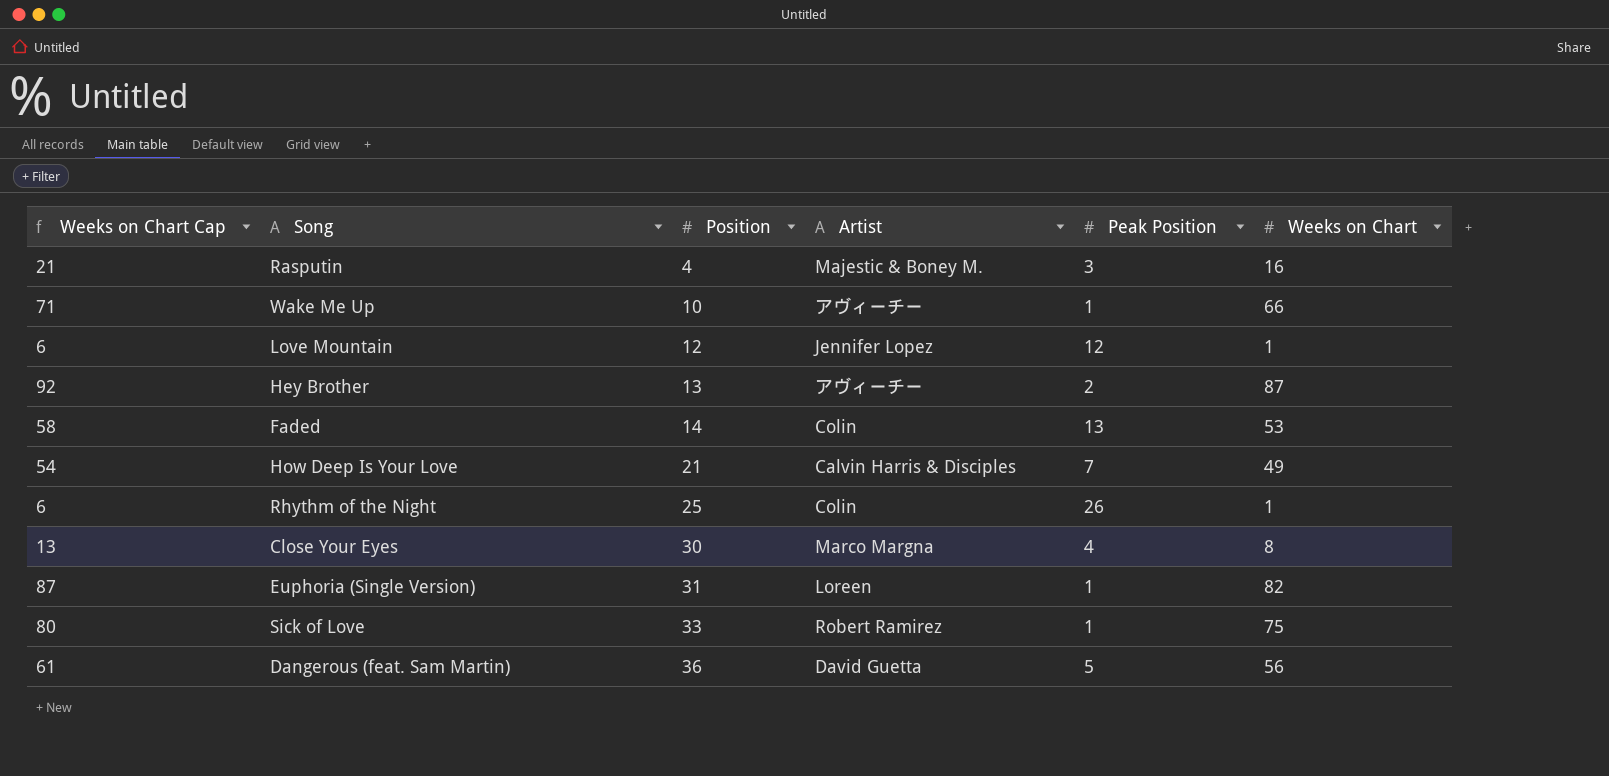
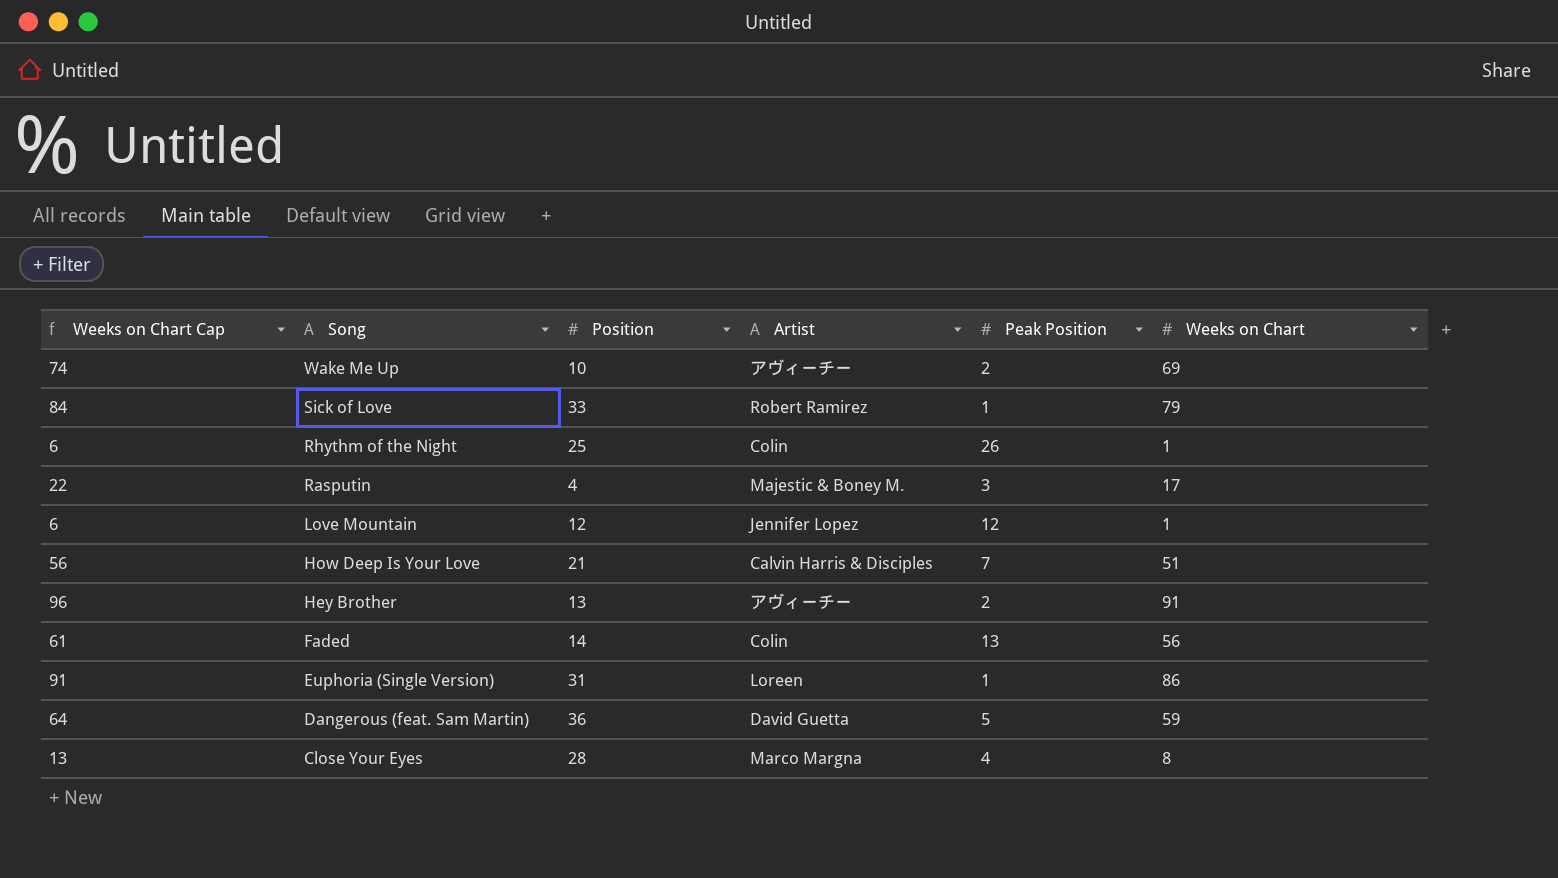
row order: Position ascending -> Song descending
Wake Me Up | Weeks on Chart Cap: 71 -> 74
Wake Me Up | Peak Position: 1 -> 2
Wake Me Up | Weeks on Chart: 66 -> 69
Sick of Love | Weeks on Chart Cap: 80 -> 84
Sick of Love | Weeks on Chart: 75 -> 79
Rasputin | Weeks on Chart Cap: 21 -> 22
Rasputin | Weeks on Chart: 16 -> 17
How Deep Is Your Love | Weeks on Chart Cap: 54 -> 56
How Deep Is Your Love | Weeks on Chart: 49 -> 51
Hey Brother | Weeks on Chart Cap: 92 -> 96
Hey Brother | Weeks on Chart: 87 -> 91
Faded | Weeks on Chart Cap: 58 -> 61
Faded | Weeks on Chart: 53 -> 56
Euphoria (Single Version) | Weeks on Chart Cap: 87 -> 91
Euphoria (Single Version) | Weeks on Chart: 82 -> 86
Dangerous (feat. Sam Martin) | Weeks on Chart Cap: 61 -> 64
Dangerous (feat. Sam Martin) | Weeks on Chart: 56 -> 59
Close Your Eyes | Position: 30 -> 28

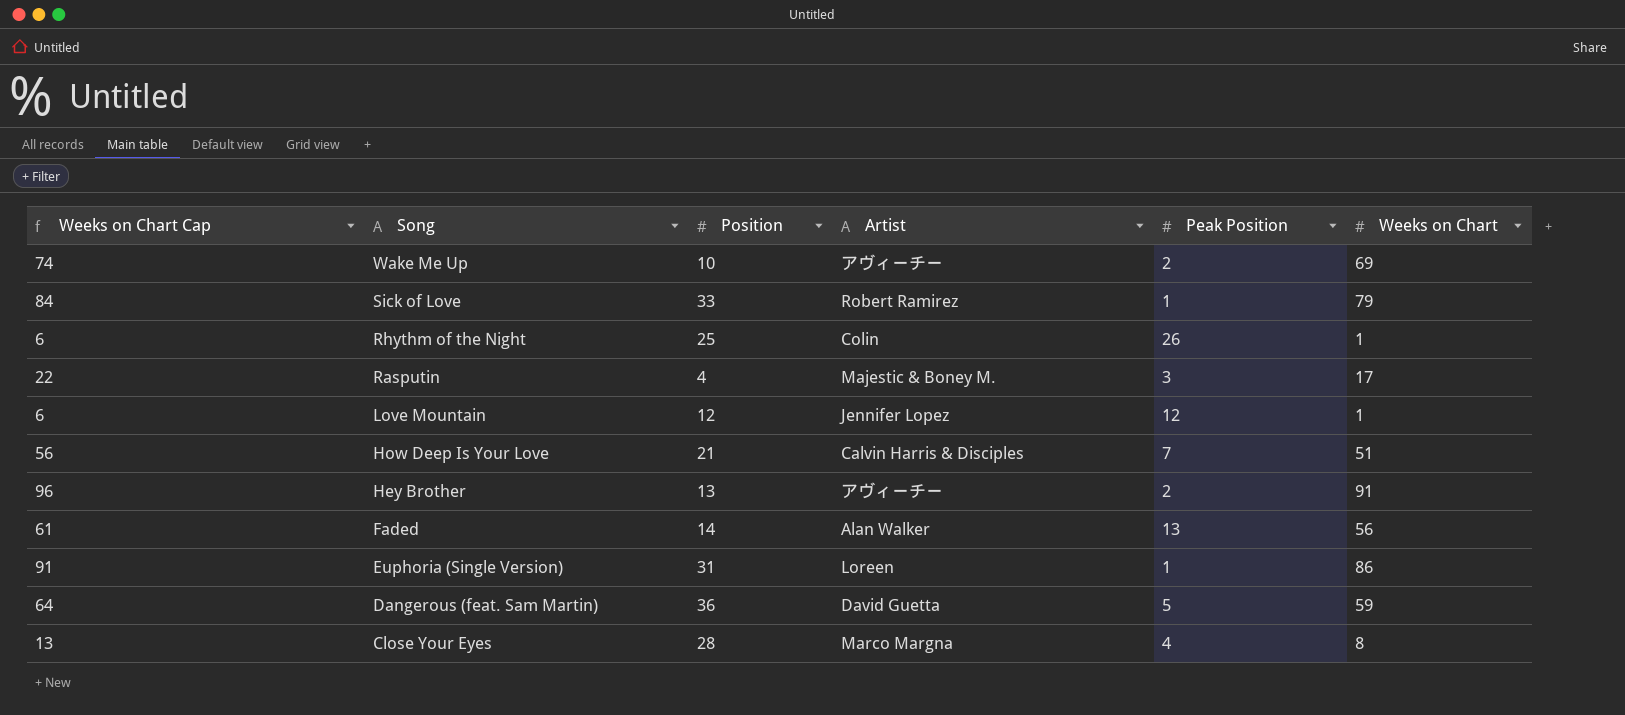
Faded | Artist: Colin -> Alan Walker

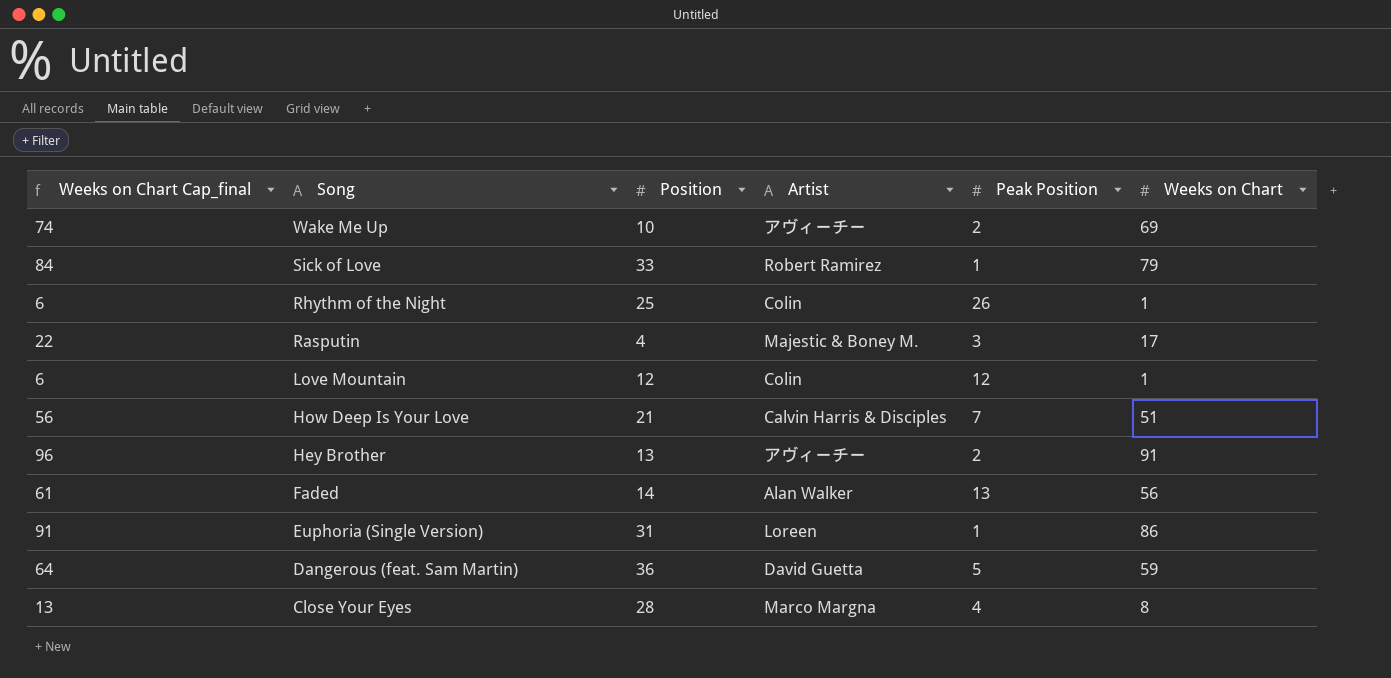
column name: Weeks on Chart Cap -> Weeks on Chart Cap_final
Love Mountain | Artist: Jennifer Lopez -> Colin

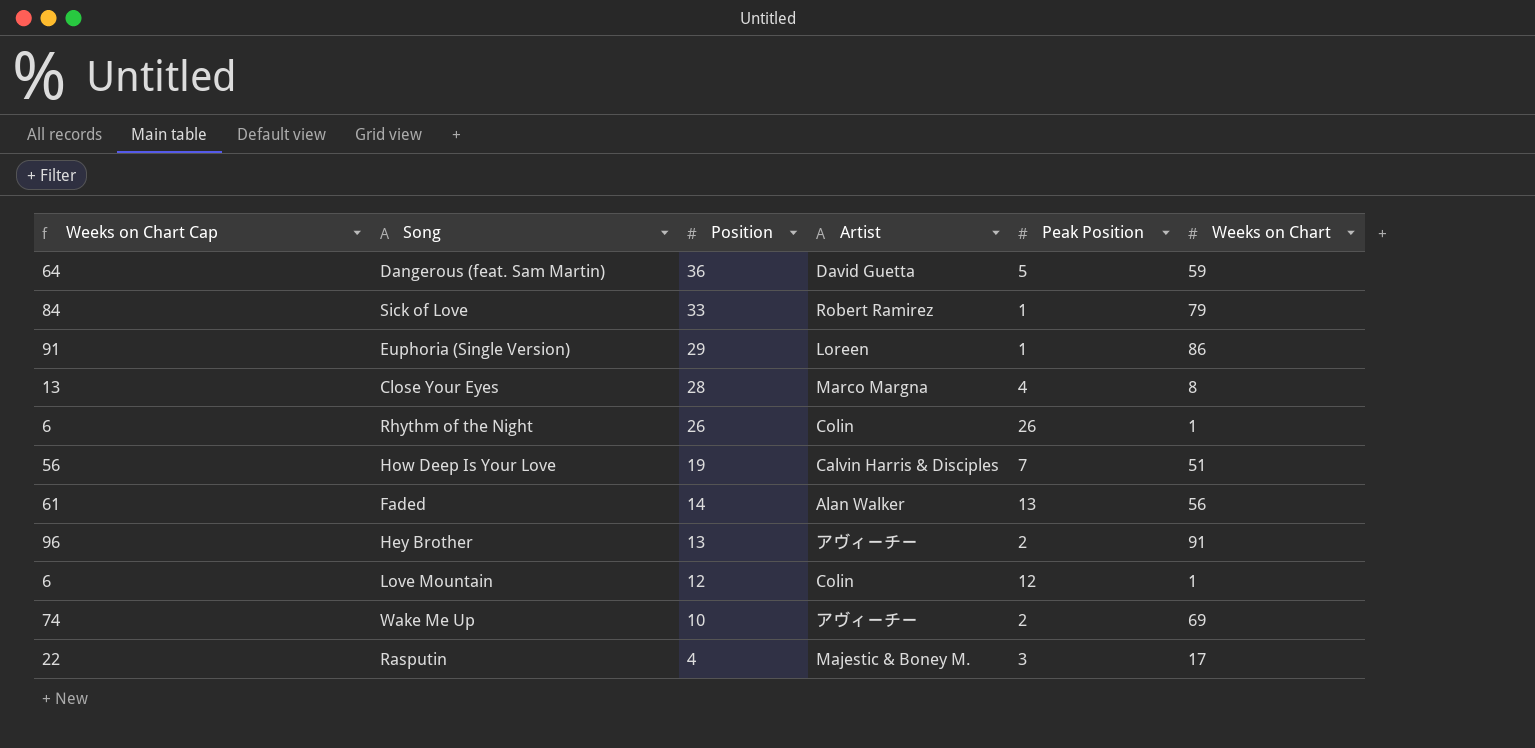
row order: Song descending -> Position descending
column name: Weeks on Chart Cap_final -> Weeks on Chart Cap
Euphoria (Single Version) | Position: 31 -> 29
Rhythm of the Night | Position: 25 -> 26
How Deep Is Your Love | Position: 21 -> 19

